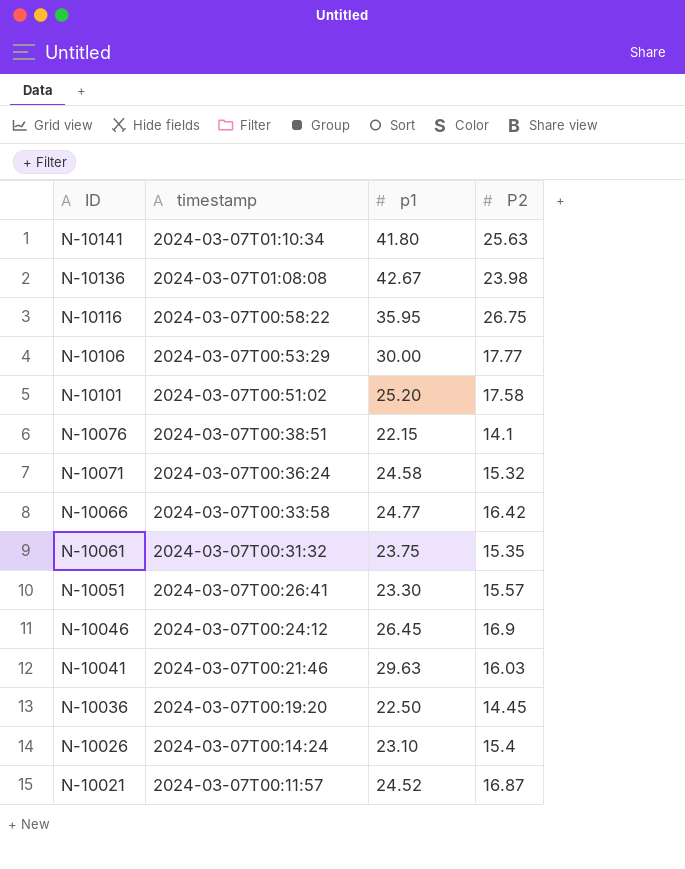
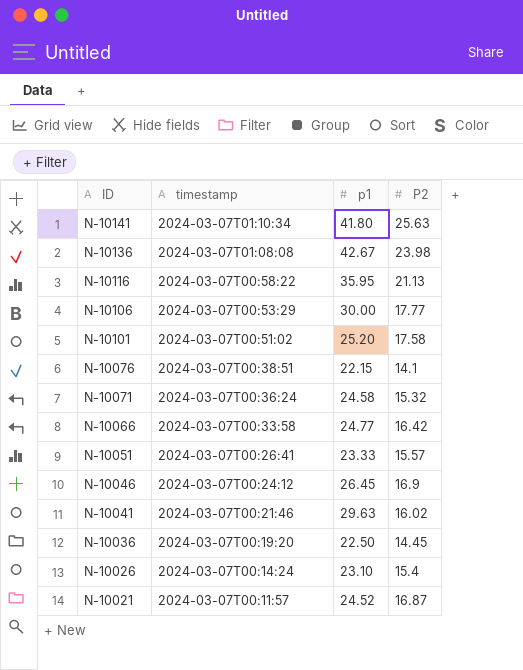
row N-10061: 2024-03-07T00:31:32 | 23.75 | 15.35 -> none
N-10116 | P2: 26.75 -> 21.13
N-10051 | p1: 23.30 -> 23.33
N-10041 | P2: 16.03 -> 16.02

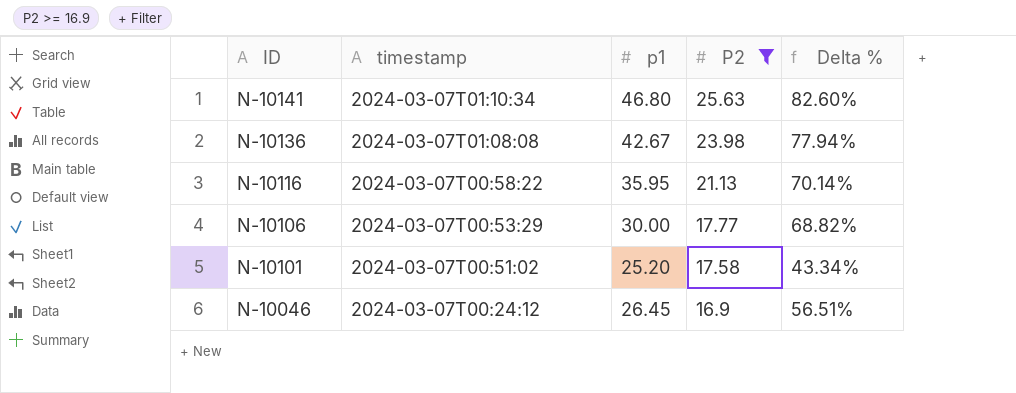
filter: none -> P2 >= 16.9
column Delta % | formula: none -> ([p1] - [P2]) / [P2]
N-10141 | p1: 41.80 -> 46.80

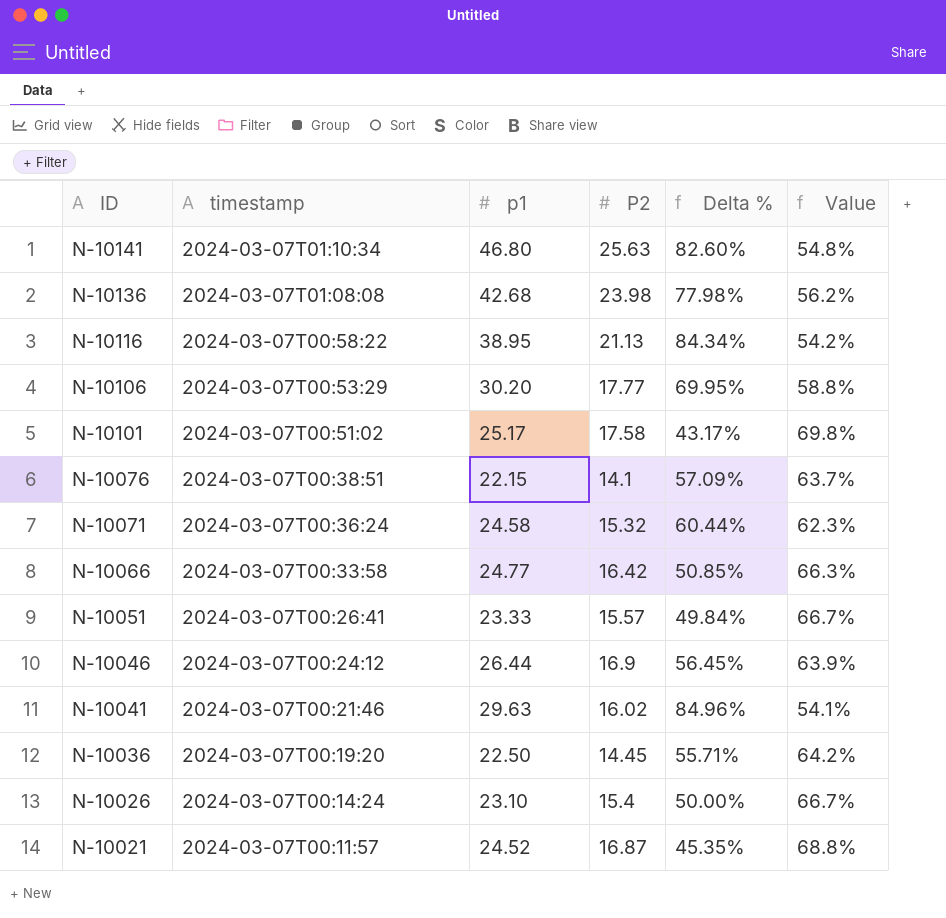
filter: P2 >= 16.9 -> none
column Value | formula: none -> [P2] / [p1]
N-10136 | p1: 42.67 -> 42.68
N-10136 | Delta %: 77.94% -> 77.98%
N-10116 | p1: 35.95 -> 38.95
N-10116 | Delta %: 70.14% -> 84.34%
N-10106 | p1: 30.00 -> 30.20
N-10106 | Delta %: 68.82% -> 69.95%
N-10101 | p1: 25.20 -> 25.17
N-10101 | Delta %: 43.34% -> 43.17%
N-10046 | p1: 26.45 -> 26.44
N-10046 | Delta %: 56.51% -> 56.45%

